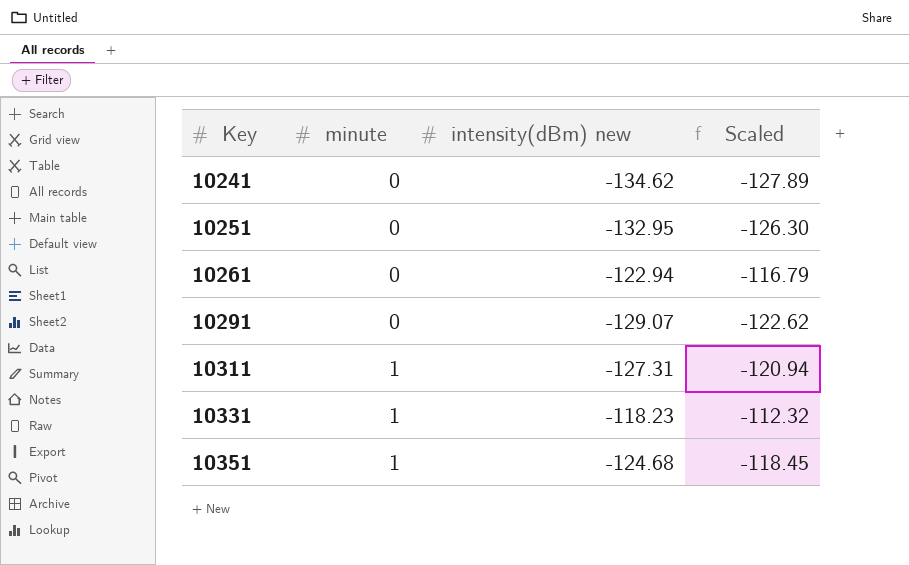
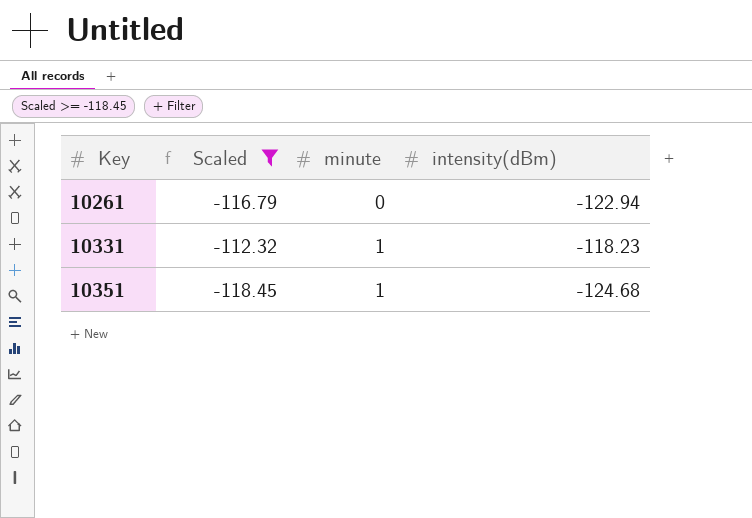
filter: none -> Scaled >= -118.45
column Scaled | position: 4 -> 2
column name: intensity(dBm) new -> intensity(dBm)

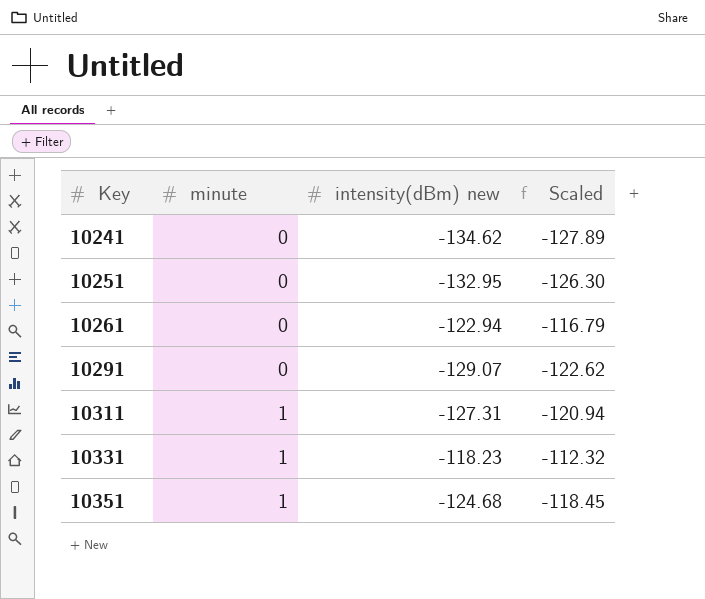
filter: Scaled >= -118.45 -> none
column name: intensity(dBm) -> intensity(dBm) new
column Scaled | position: 2 -> 4

